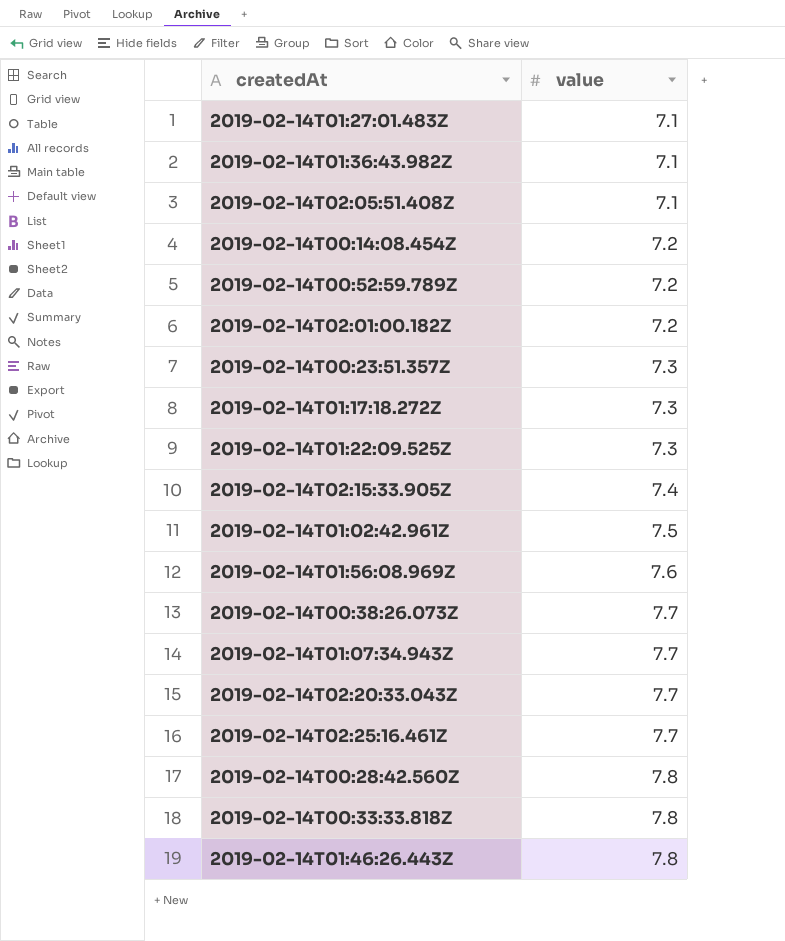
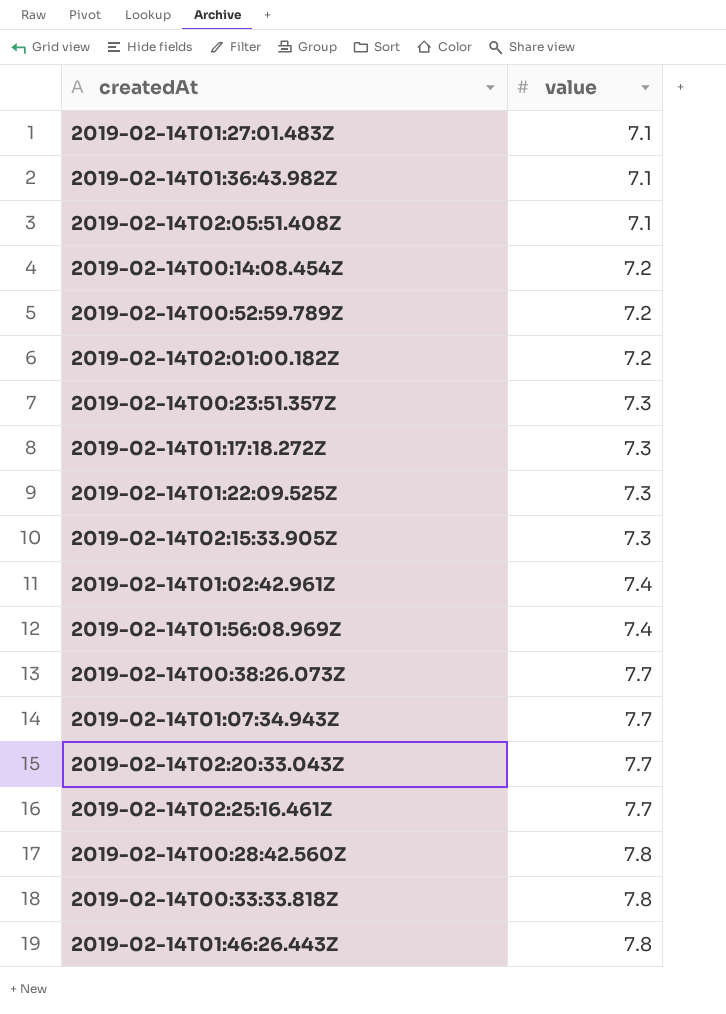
2019-02-14T02:15:33.905Z | value: 7.4 -> 7.3
2019-02-14T01:02:42.961Z | value: 7.5 -> 7.4
2019-02-14T01:56:08.969Z | value: 7.6 -> 7.4

